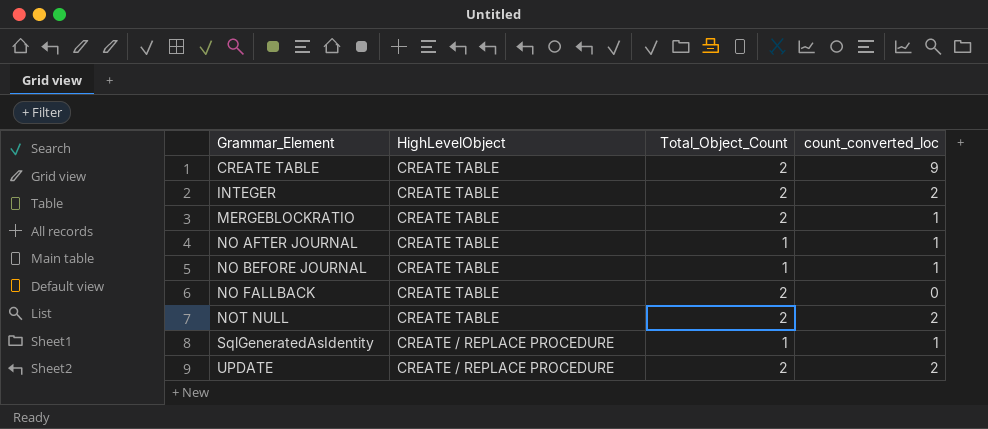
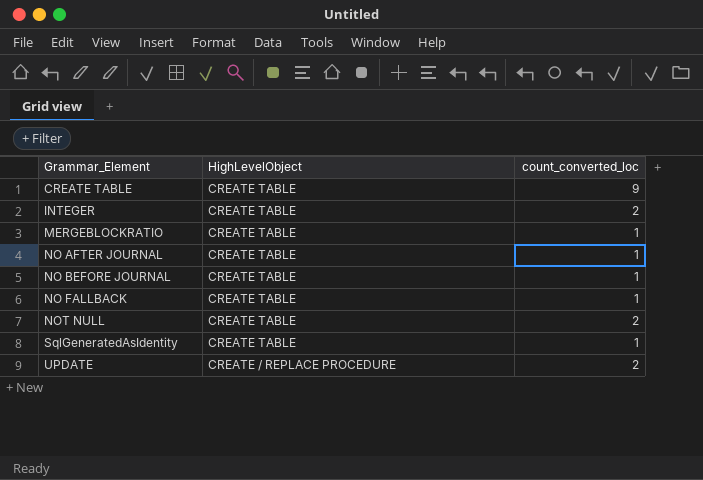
column Total_Object_Count | position: 3 -> none
NO FALLBACK | count_converted_loc: 0 -> 1
SqlGeneratedAsIdentity | HighLevelObject: CREATE / REPLACE PROCEDURE -> CREATE TABLE

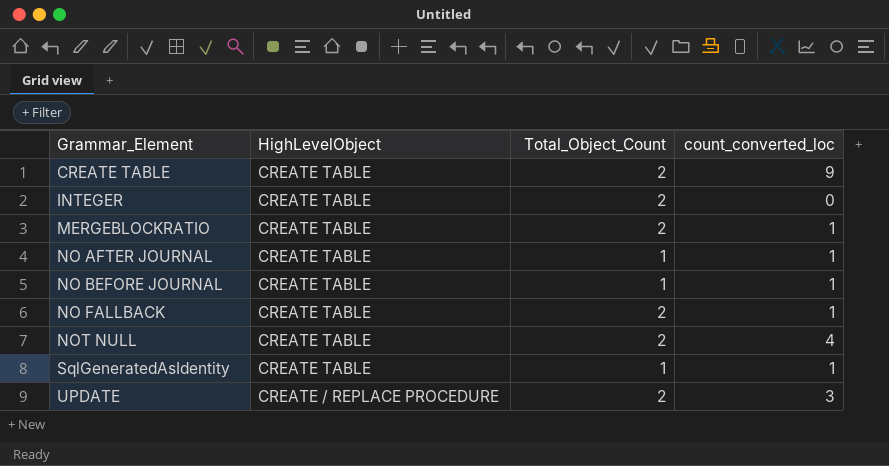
column Total_Object_Count | position: none -> 3
INTEGER | count_converted_loc: 2 -> 0
NOT NULL | count_converted_loc: 2 -> 4
UPDATE | count_converted_loc: 2 -> 3

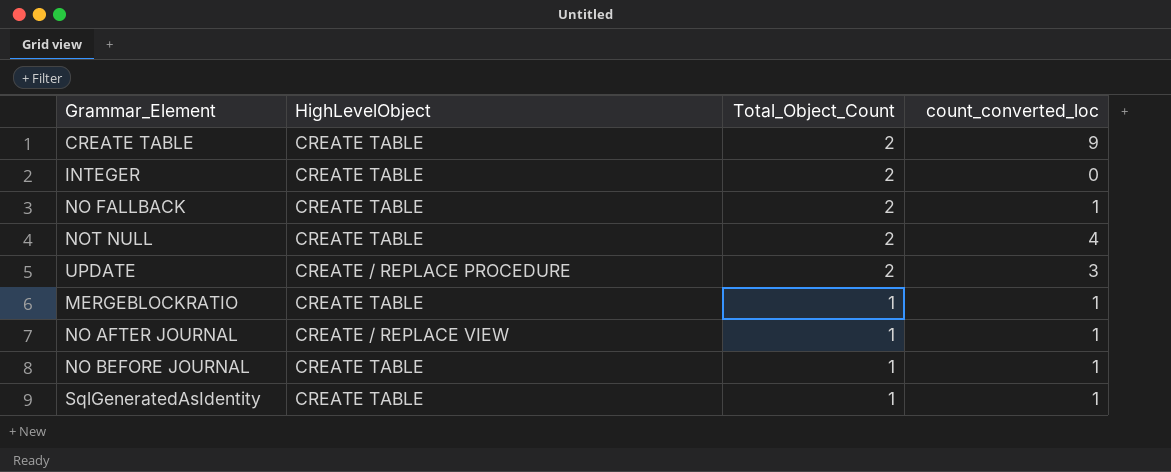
row order: Grammar_Element ascending -> Total_Object_Count descending
MERGEBLOCKRATIO | Total_Object_Count: 2 -> 1
NO AFTER JOURNAL | HighLevelObject: CREATE TABLE -> CREATE / REPLACE VIEW

